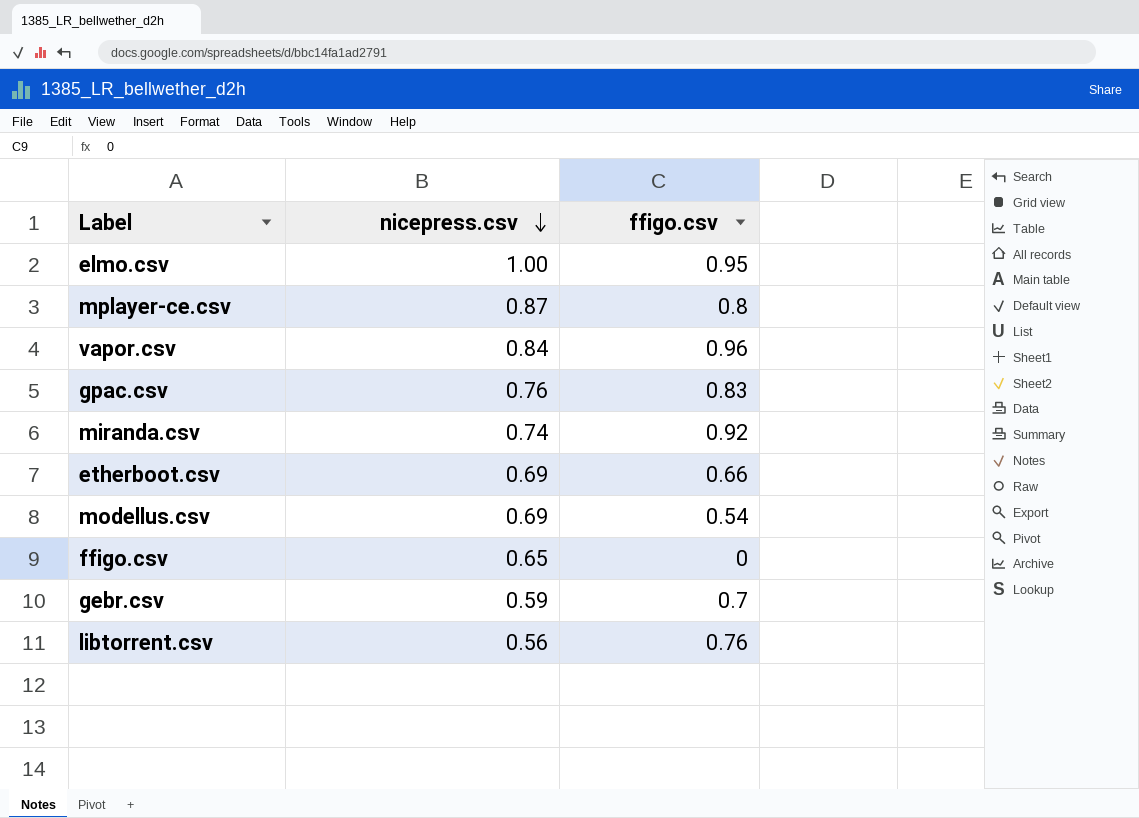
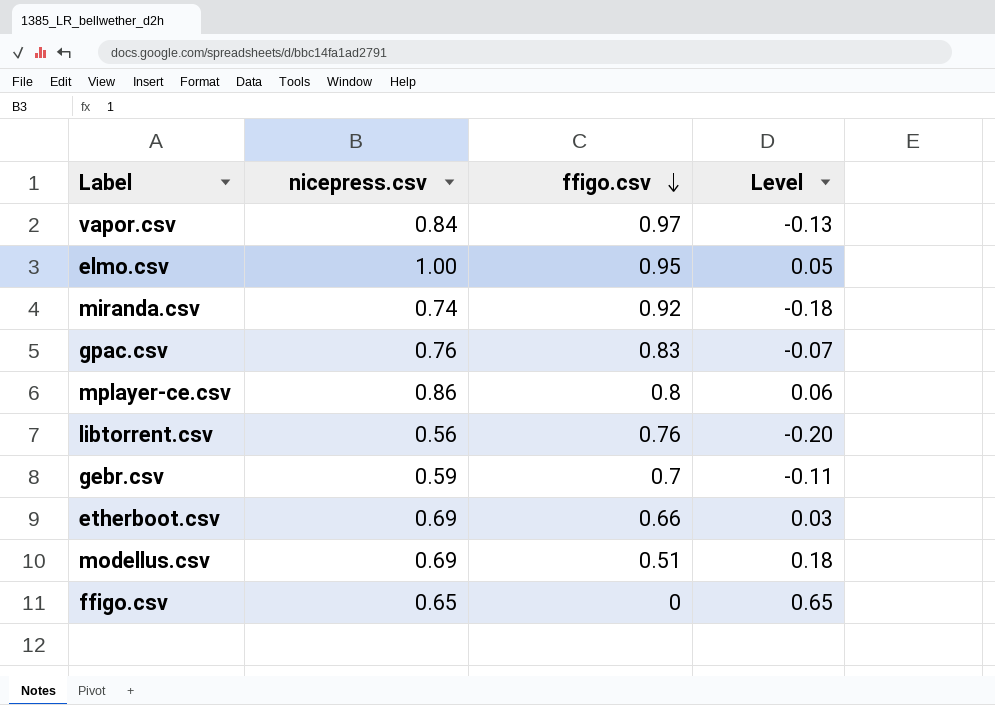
row order: nicepress.csv descending -> ffigo.csv descending
column Level | formula: none -> [nicepress.csv] - [ffigo.csv]
vapor.csv | ffigo.csv: 0.96 -> 0.97
mplayer-ce.csv | nicepress.csv: 0.87 -> 0.86
modellus.csv | ffigo.csv: 0.54 -> 0.51

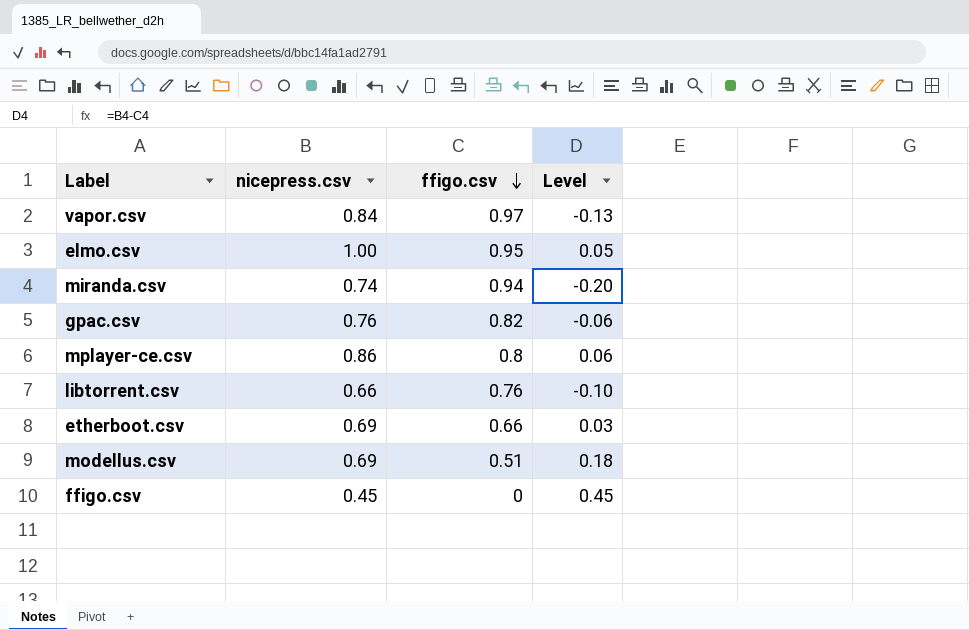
row gebr.csv: 0.59 | 0.7 | -0.11 -> none
miranda.csv | ffigo.csv: 0.92 -> 0.94
miranda.csv | Level: -0.18 -> -0.20
gpac.csv | ffigo.csv: 0.83 -> 0.82
gpac.csv | Level: -0.07 -> -0.06
libtorrent.csv | nicepress.csv: 0.56 -> 0.66
libtorrent.csv | Level: -0.20 -> -0.10
ffigo.csv | nicepress.csv: 0.65 -> 0.45
ffigo.csv | Level: 0.65 -> 0.45

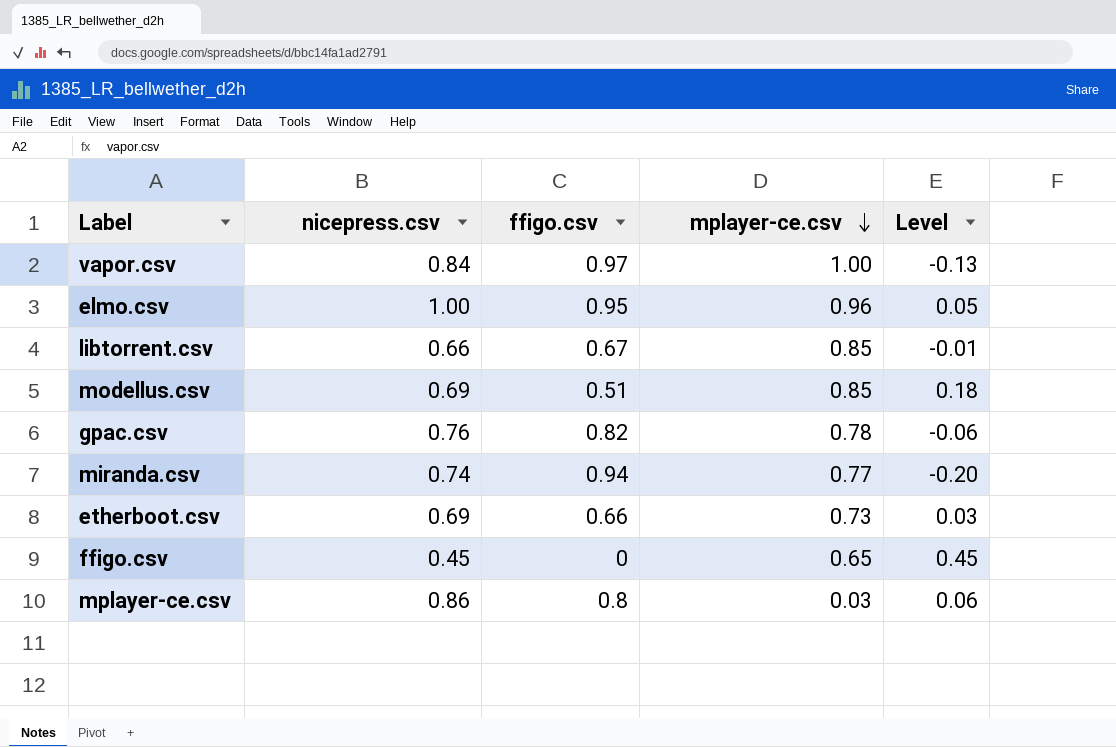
row order: ffigo.csv descending -> mplayer-ce.csv descending
column mplayer-ce.csv | position: none -> 4
libtorrent.csv | ffigo.csv: 0.76 -> 0.67
libtorrent.csv | Level: -0.10 -> -0.01

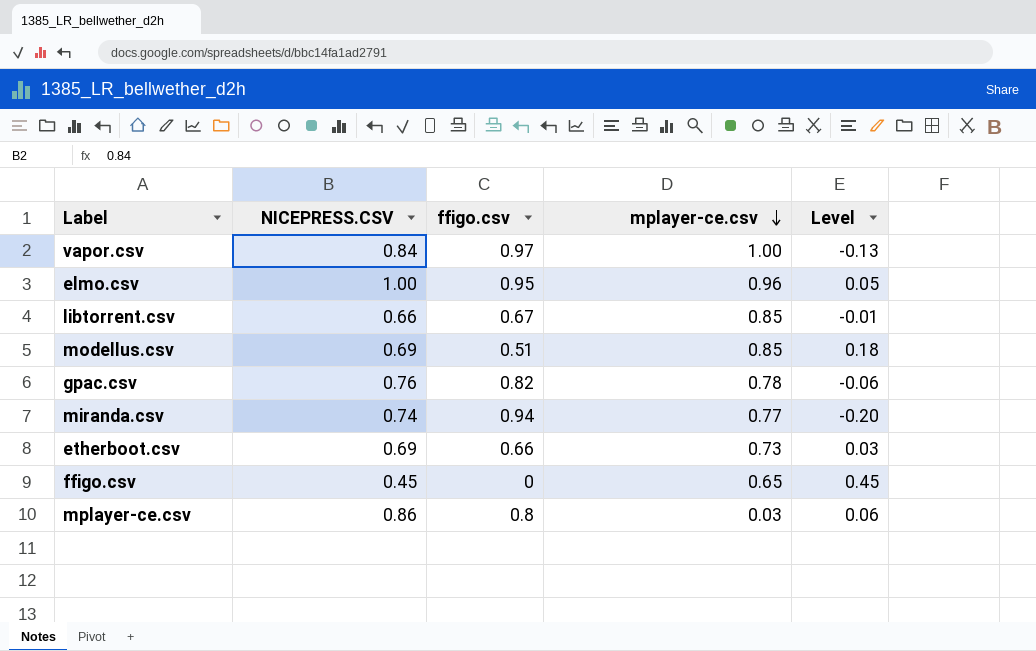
column name: nicepress.csv -> NICEPRESS.CSV

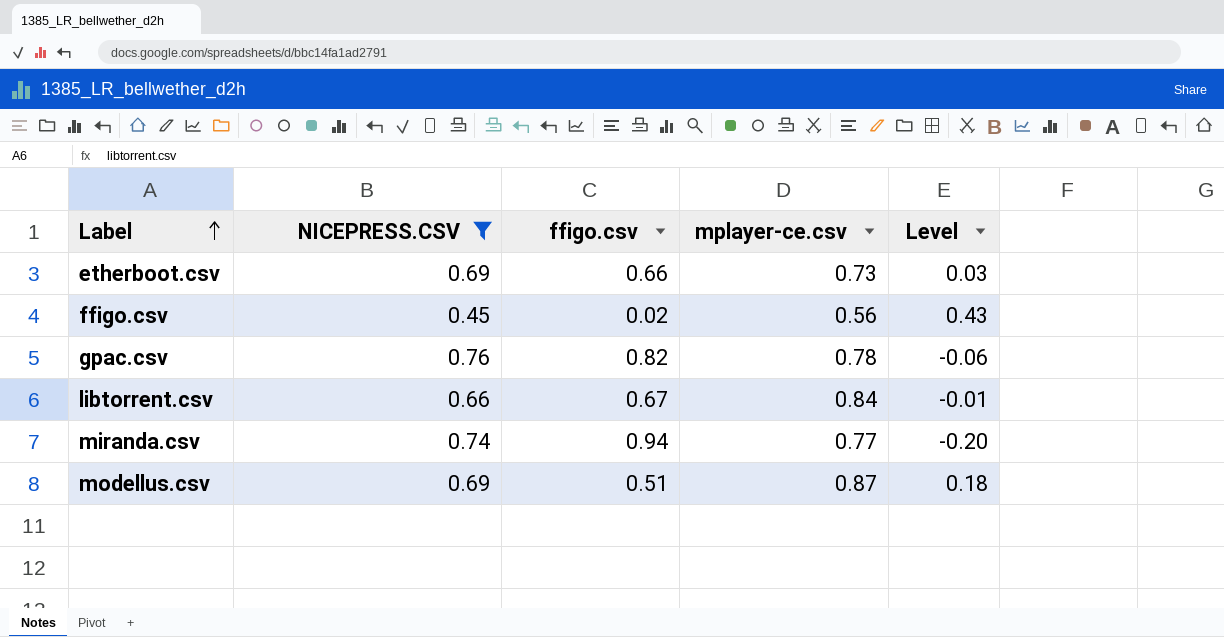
filter: none -> NICEPRESS.CSV <= 0.76
row order: mplayer-ce.csv descending -> Label ascending
ffigo.csv | ffigo.csv: 0 -> 0.02
ffigo.csv | mplayer-ce.csv: 0.65 -> 0.56
ffigo.csv | Level: 0.45 -> 0.43
libtorrent.csv | mplayer-ce.csv: 0.85 -> 0.84
modellus.csv | mplayer-ce.csv: 0.85 -> 0.87

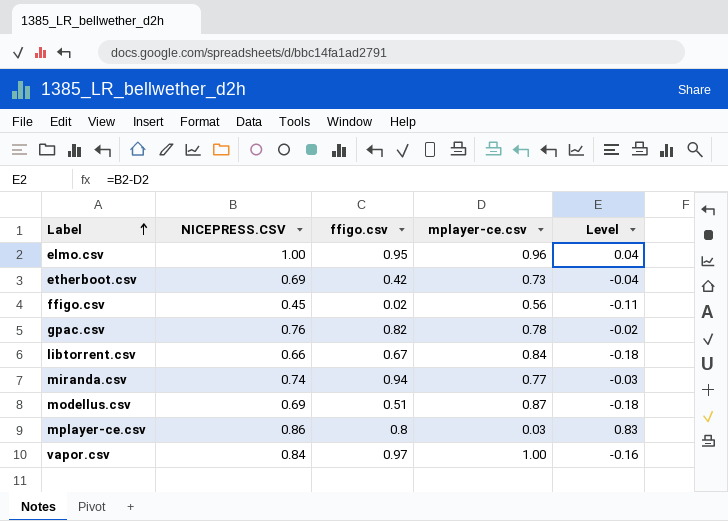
filter: NICEPRESS.CSV <= 0.76 -> none
column Level | formula: [NICEPRESS.CSV] - [ffigo.csv] -> [NICEPRESS.CSV] - [mplayer-ce.csv]
etherboot.csv | ffigo.csv: 0.66 -> 0.42

